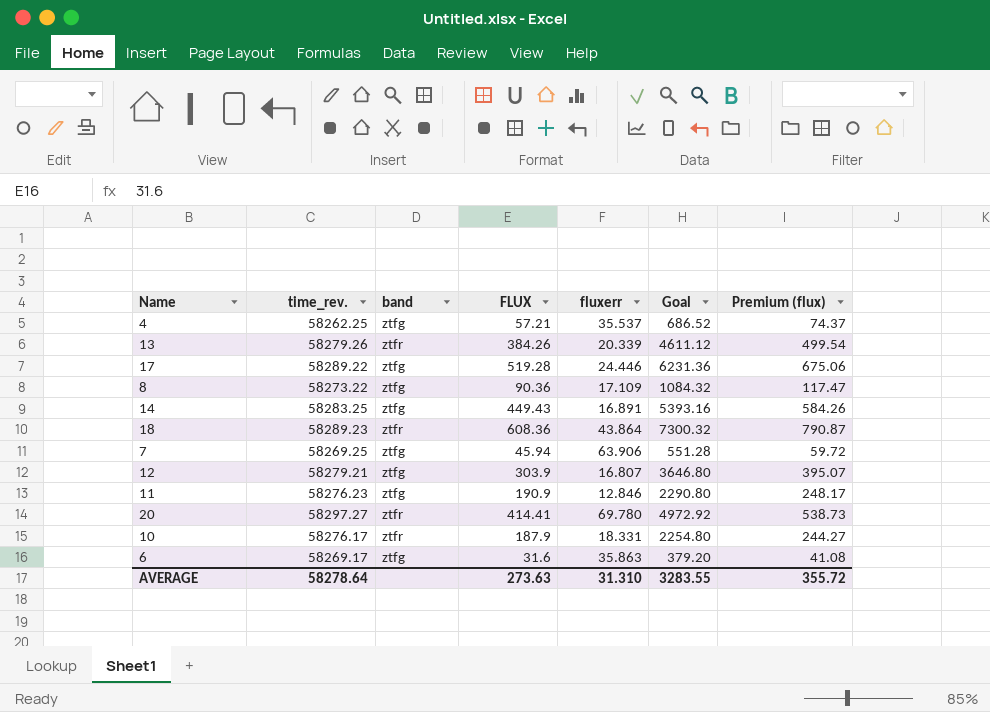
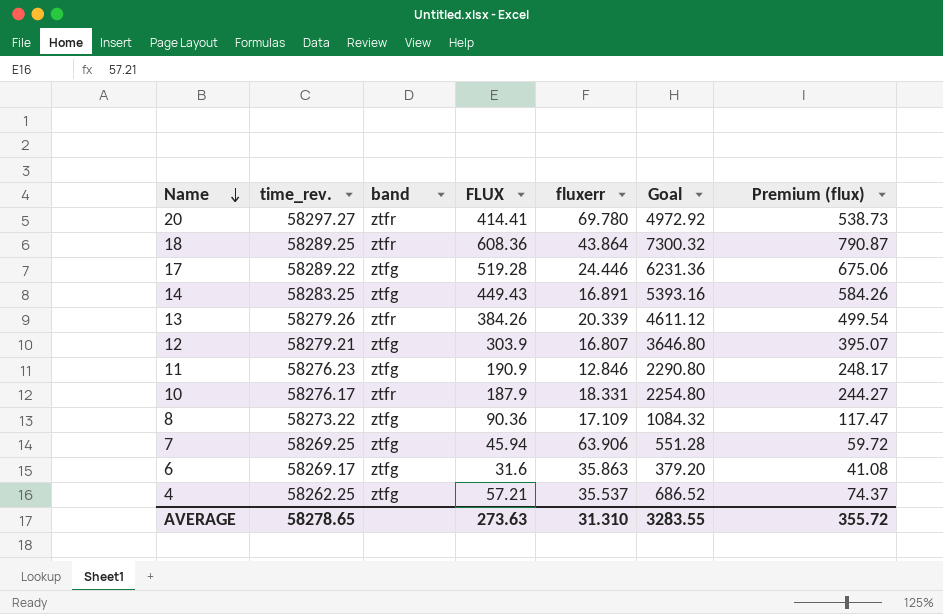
row order: none -> Name descending
18 | time_rev.: 58289.23 -> 58289.25
AVERAGE | time_rev.: 58278.64 -> 58278.65

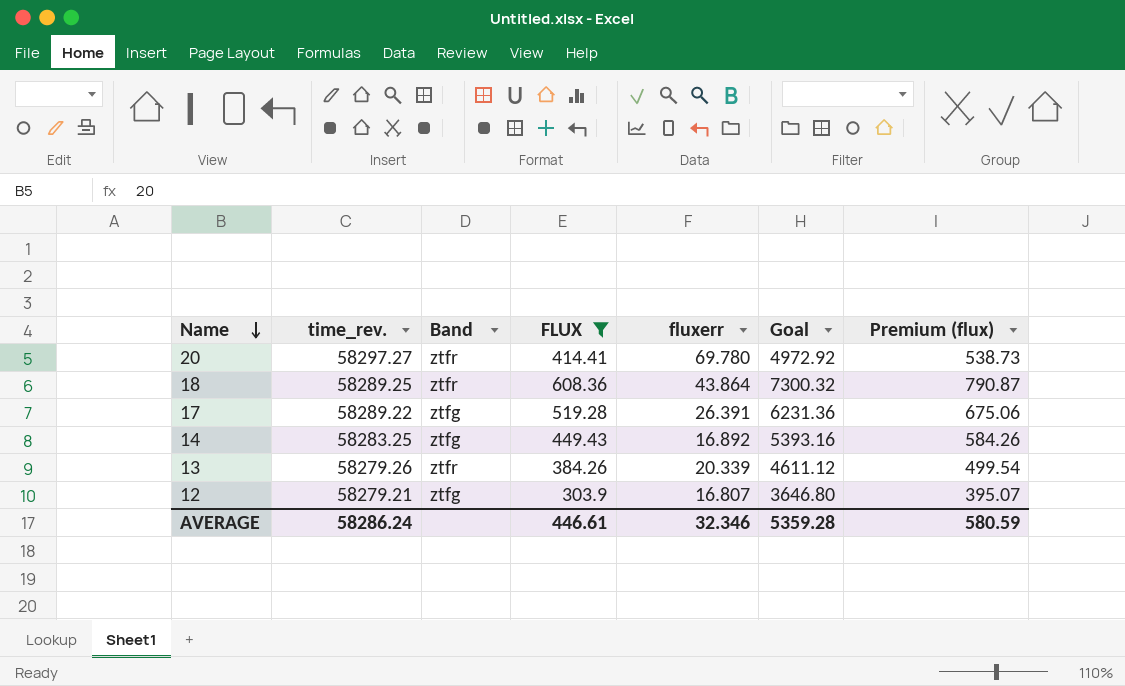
filter: none -> FLUX >= 303.9
column name: band -> Band
17 | fluxerr: 24.446 -> 26.391
14 | fluxerr: 16.891 -> 16.892
AVERAGE | time_rev.: 58278.65 -> 58286.24
AVERAGE | FLUX: 273.63 -> 446.61
AVERAGE | fluxerr: 31.310 -> 32.346
AVERAGE | Goal: 3283.55 -> 5359.28
AVERAGE | Premium (flux): 355.72 -> 580.59

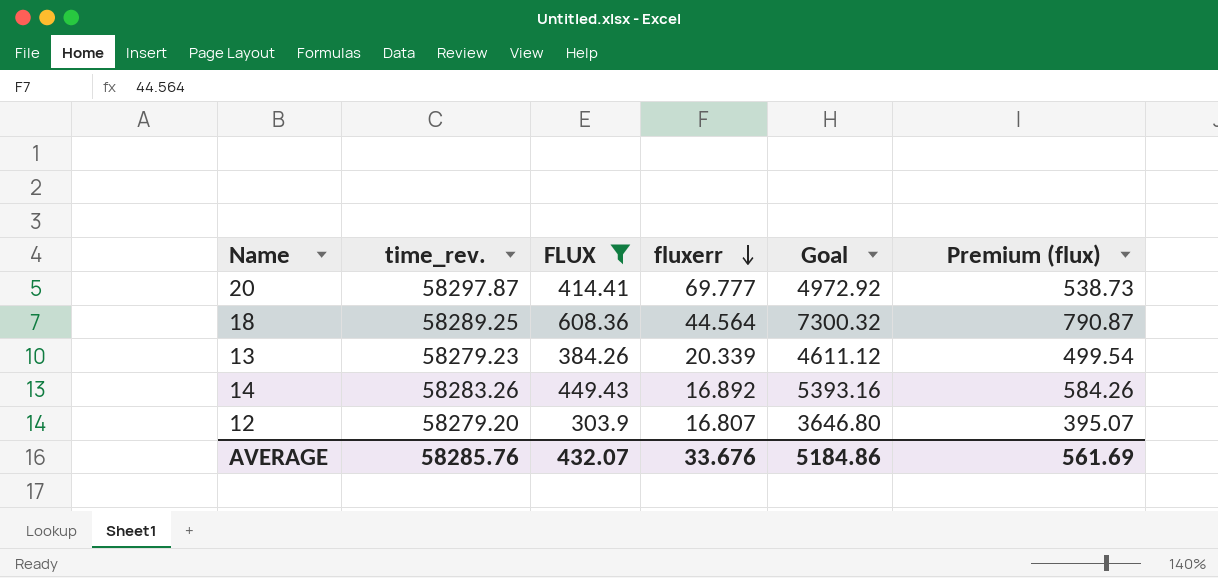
row order: Name descending -> fluxerr descending
column Band | position: 3 -> none
row 17: 58289.22 | ztfg | 519.28 | 26.391 | 6231.36 | 675.06 -> none
20 | time_rev.: 58297.27 -> 58297.87
20 | fluxerr: 69.780 -> 69.777
18 | fluxerr: 43.864 -> 44.564
13 | time_rev.: 58279.26 -> 58279.23
14 | time_rev.: 58283.25 -> 58283.26
12 | time_rev.: 58279.21 -> 58279.20
AVERAGE | time_rev.: 58286.24 -> 58285.76
AVERAGE | FLUX: 446.61 -> 432.07
AVERAGE | fluxerr: 32.346 -> 33.676
AVERAGE | Goal: 5359.28 -> 5184.86
AVERAGE | Premium (flux): 580.59 -> 561.69

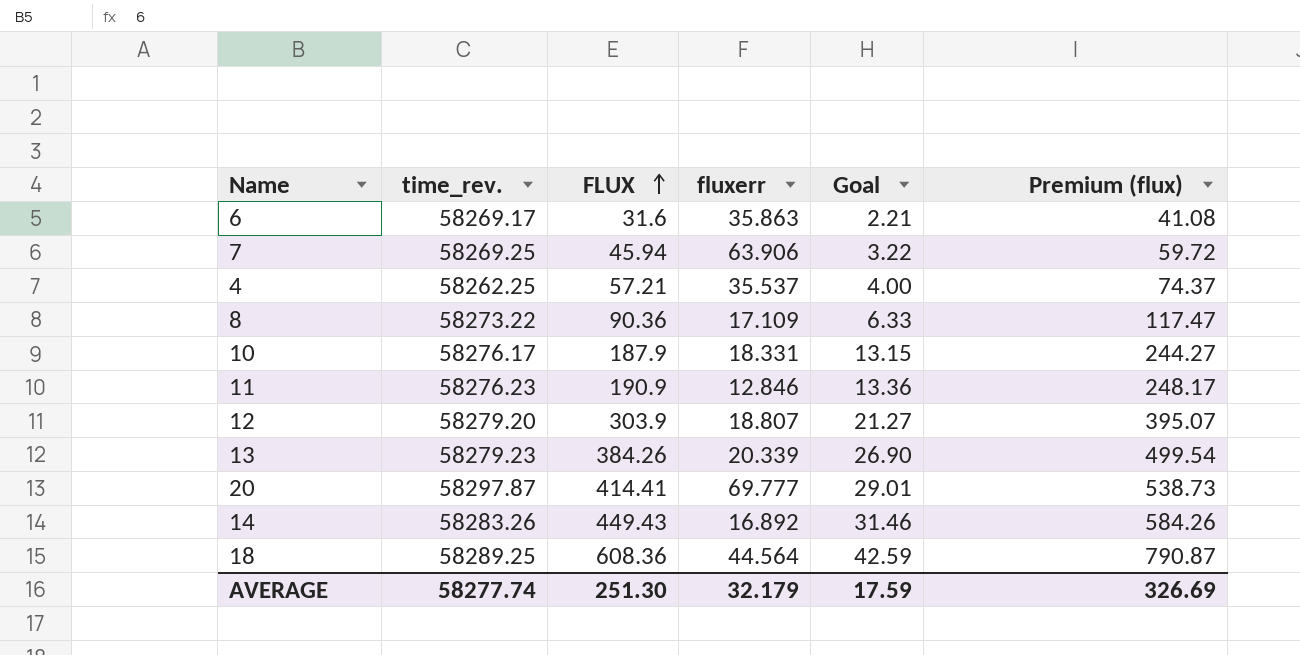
filter: FLUX >= 303.9 -> none
row order: fluxerr descending -> FLUX ascending
column Goal | formula: [FLUX] * 12 -> [FLUX] * 0.07
12 | fluxerr: 16.807 -> 18.807
AVERAGE | time_rev.: 58285.76 -> 58277.74
AVERAGE | FLUX: 432.07 -> 251.30
AVERAGE | fluxerr: 33.676 -> 32.179
AVERAGE | Goal: 5184.86 -> 17.59
AVERAGE | Premium (flux): 561.69 -> 326.69

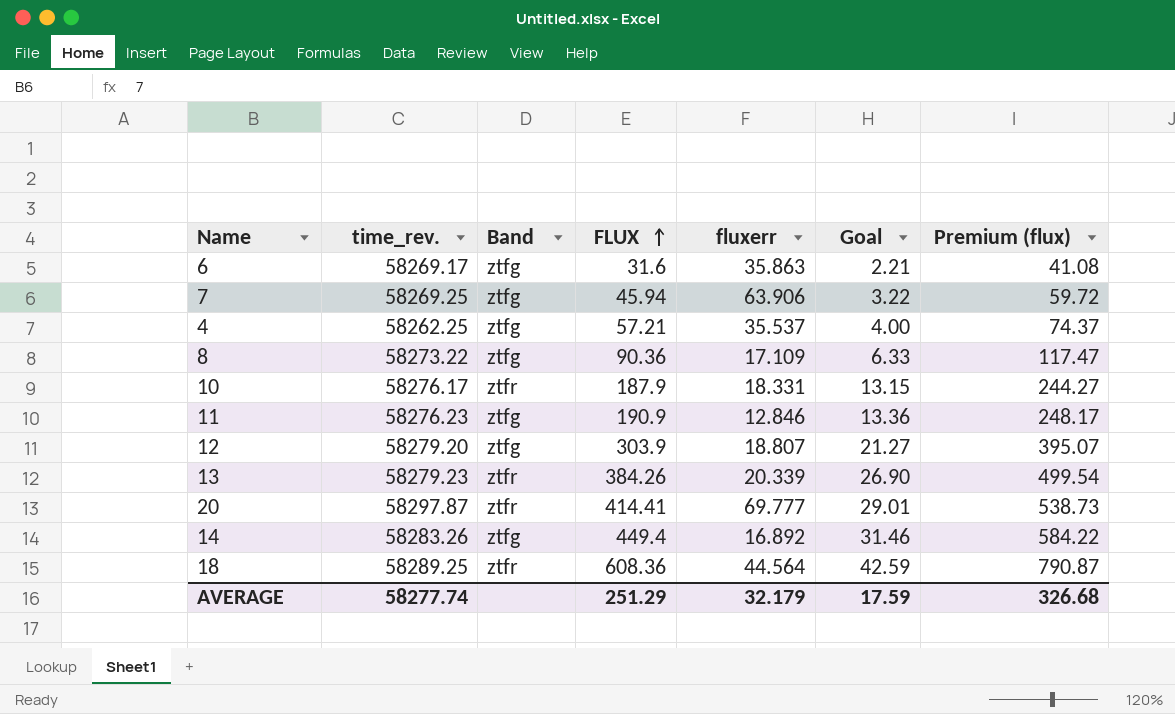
column Band | position: none -> 3
14 | FLUX: 449.43 -> 449.4
14 | Premium (flux): 584.26 -> 584.22
AVERAGE | FLUX: 251.30 -> 251.29
AVERAGE | Premium (flux): 326.69 -> 326.68

